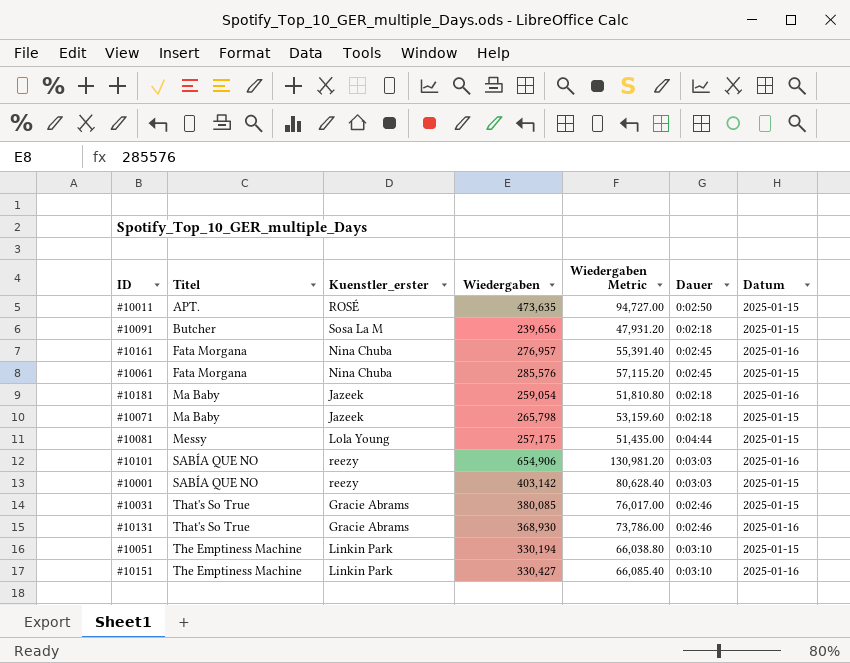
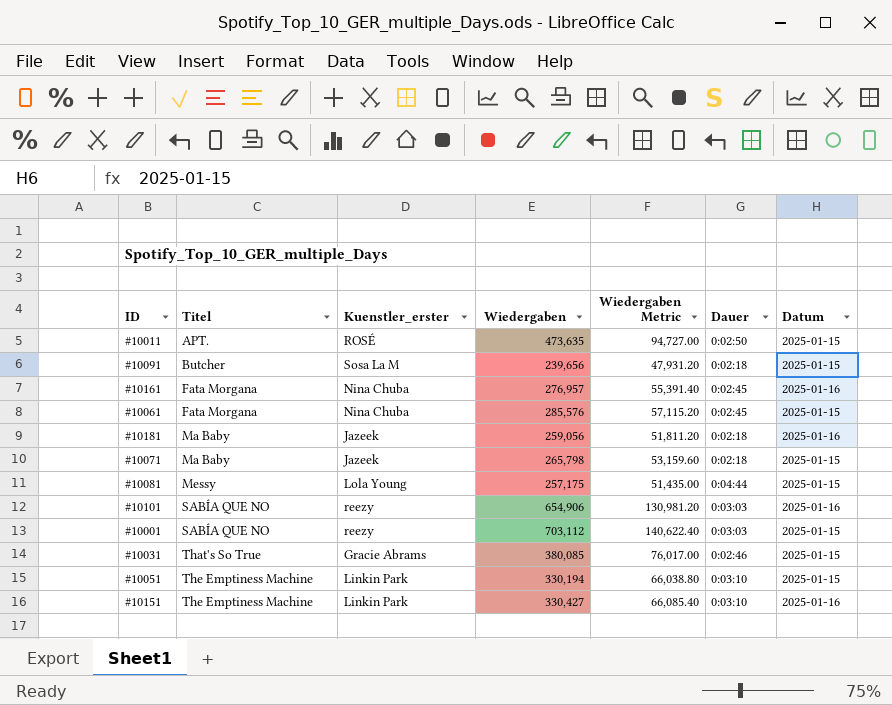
row #10131: That's So True | Gracie Abrams | 368,930 | 73,786.00 | 0:02:46 | 2025-01-16 -> none
#10181 | Wiedergaben: 259,054 -> 259,056
#10181 | Wiedergaben Metric: 51,810.80 -> 51,811.20
#10001 | Wiedergaben: 403,142 -> 703,112
#10001 | Wiedergaben Metric: 80,628.40 -> 140,622.40

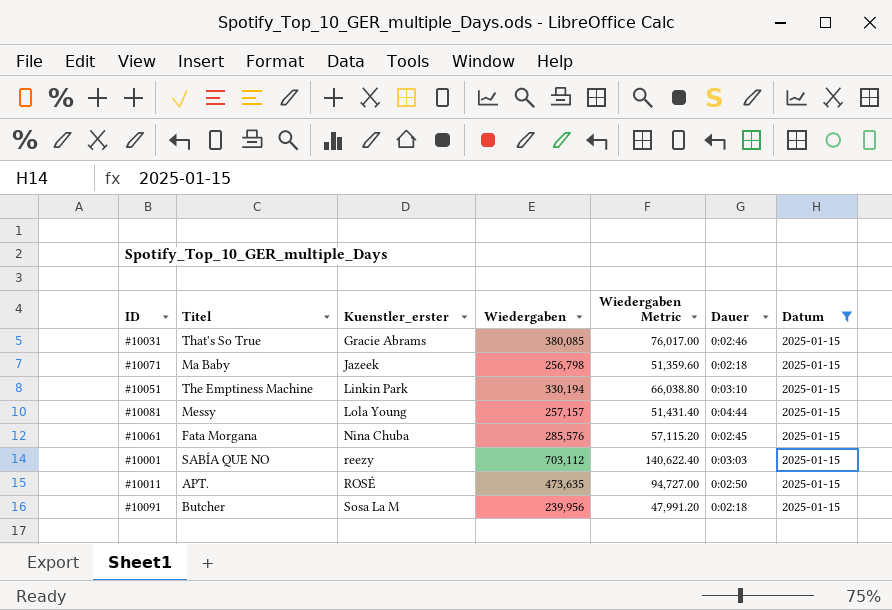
filter: none -> Datum = 2025-01-15
row order: Titel ascending -> Kuenstler_erster ascending
#10071 | Wiedergaben: 265,798 -> 256,798
#10071 | Wiedergaben Metric: 53,159.60 -> 51,359.60
#10081 | Wiedergaben: 257,175 -> 257,157
#10081 | Wiedergaben Metric: 51,435.00 -> 51,431.40
#10091 | Wiedergaben: 239,656 -> 239,956
#10091 | Wiedergaben Metric: 47,931.20 -> 47,991.20

